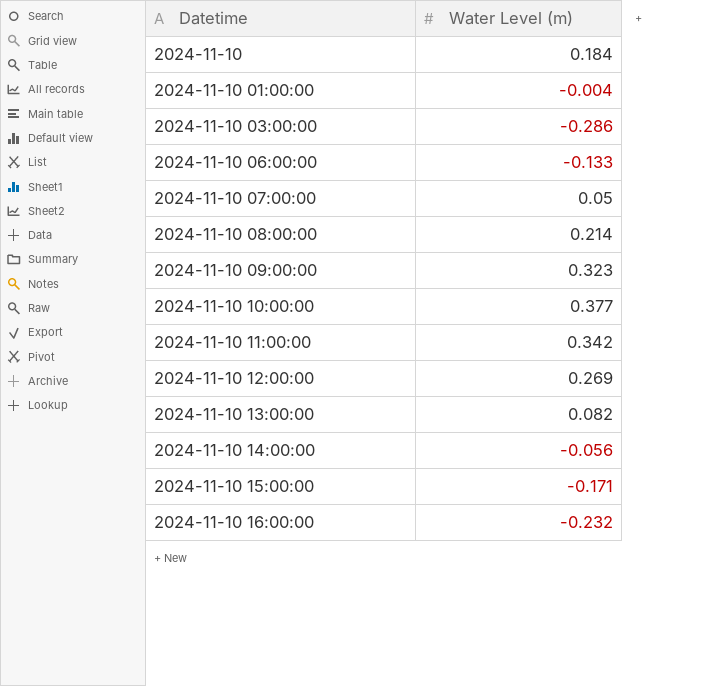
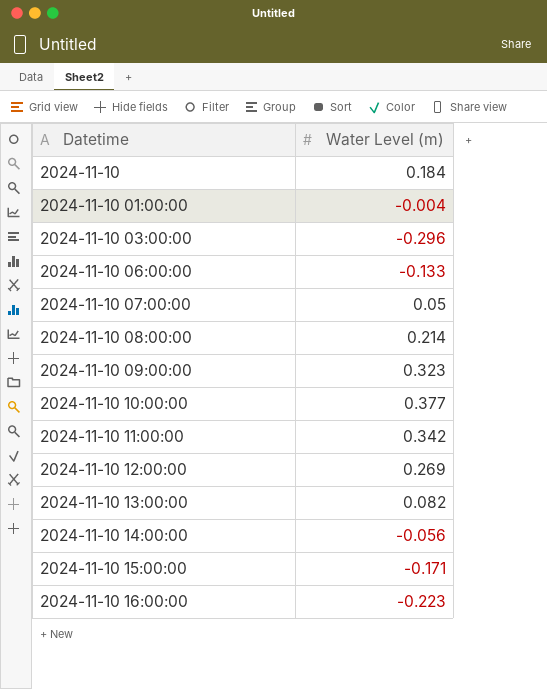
2024-11-10 03:00:00 | Water Level (m): -0.286 -> -0.296
2024-11-10 16:00:00 | Water Level (m): -0.232 -> -0.223

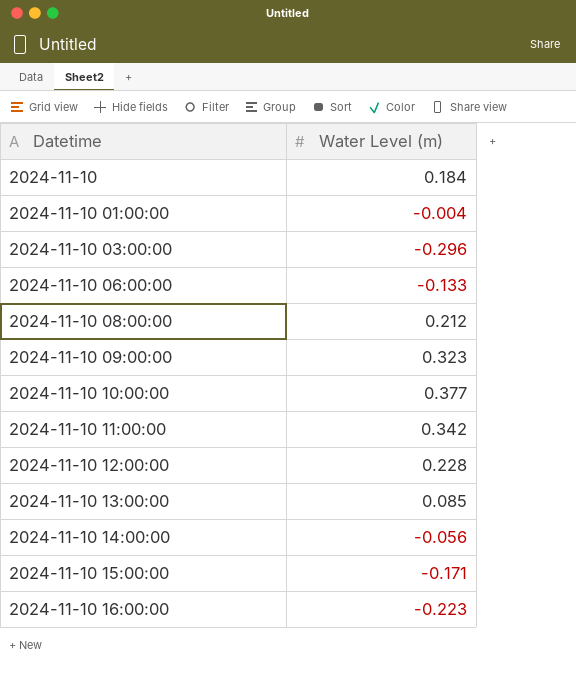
row 2024-11-10 07:00:00: 0.05 -> none
2024-11-10 08:00:00 | Water Level (m): 0.214 -> 0.212
2024-11-10 12:00:00 | Water Level (m): 0.269 -> 0.228
2024-11-10 13:00:00 | Water Level (m): 0.082 -> 0.085

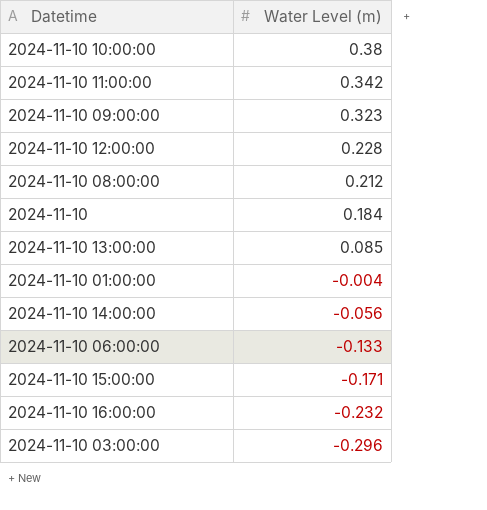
row order: Datetime ascending -> Water Level (m) descending
2024-11-10 10:00:00 | Water Level (m): 0.377 -> 0.38
2024-11-10 16:00:00 | Water Level (m): -0.223 -> -0.232

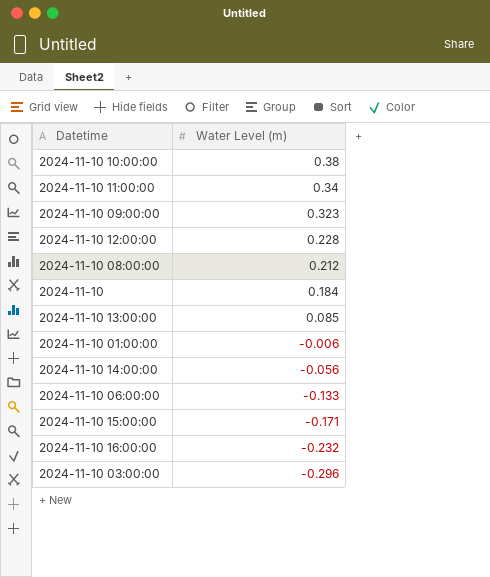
2024-11-10 11:00:00 | Water Level (m): 0.342 -> 0.34
2024-11-10 01:00:00 | Water Level (m): -0.004 -> -0.006

